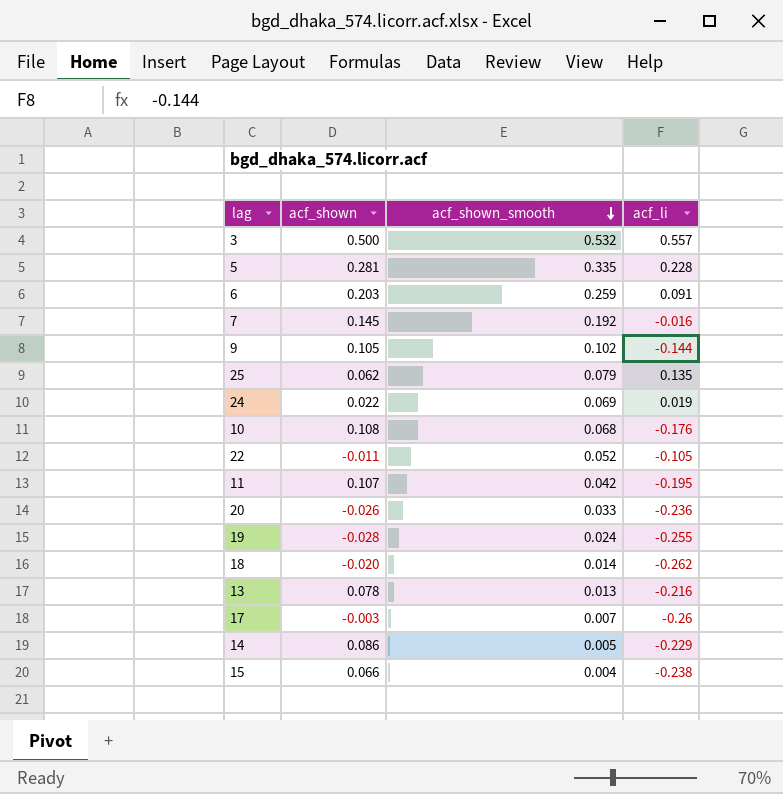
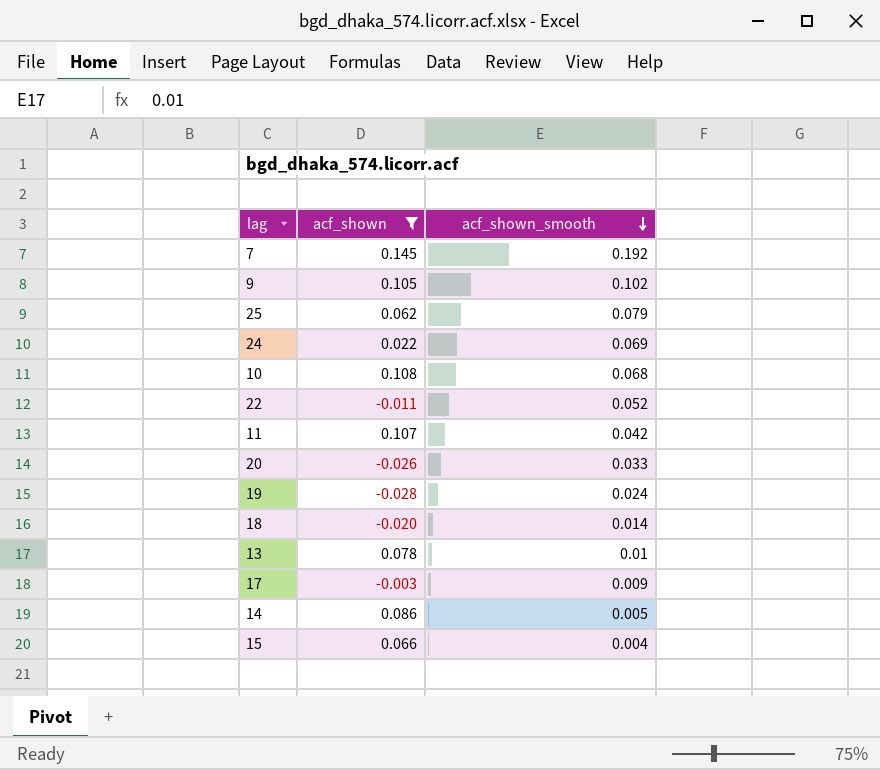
filter: none -> acf_shown <= 0.145
column acf_li | position: 4 -> none
13 | acf_shown_smooth: 0.013 -> 0.01
17 | acf_shown_smooth: 0.007 -> 0.009

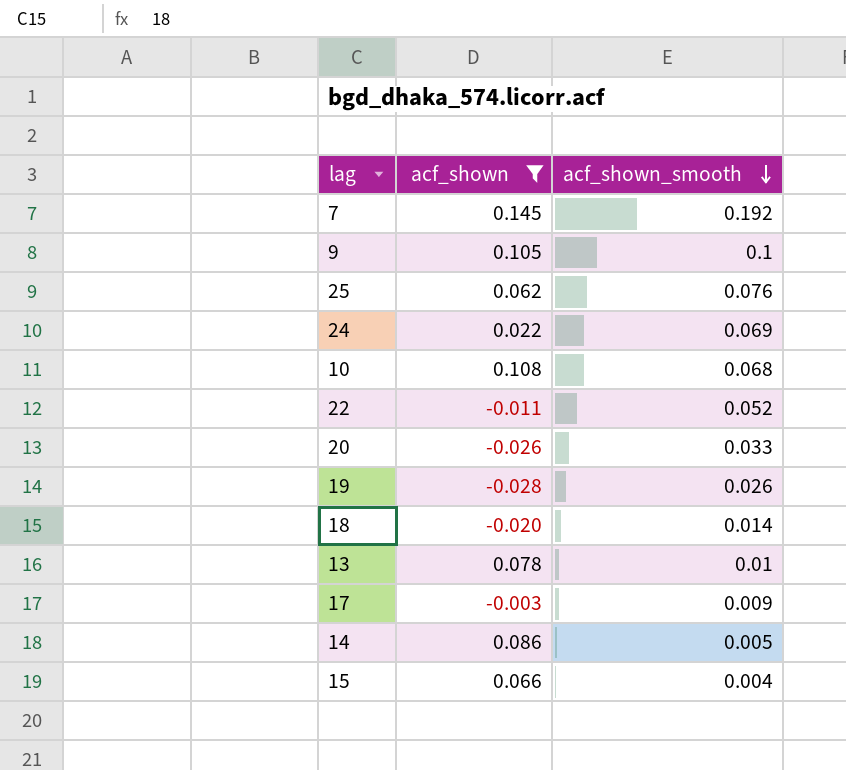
row 11: 0.107 | 0.042 -> none
9 | acf_shown_smooth: 0.102 -> 0.1
25 | acf_shown_smooth: 0.079 -> 0.076
19 | acf_shown_smooth: 0.024 -> 0.026

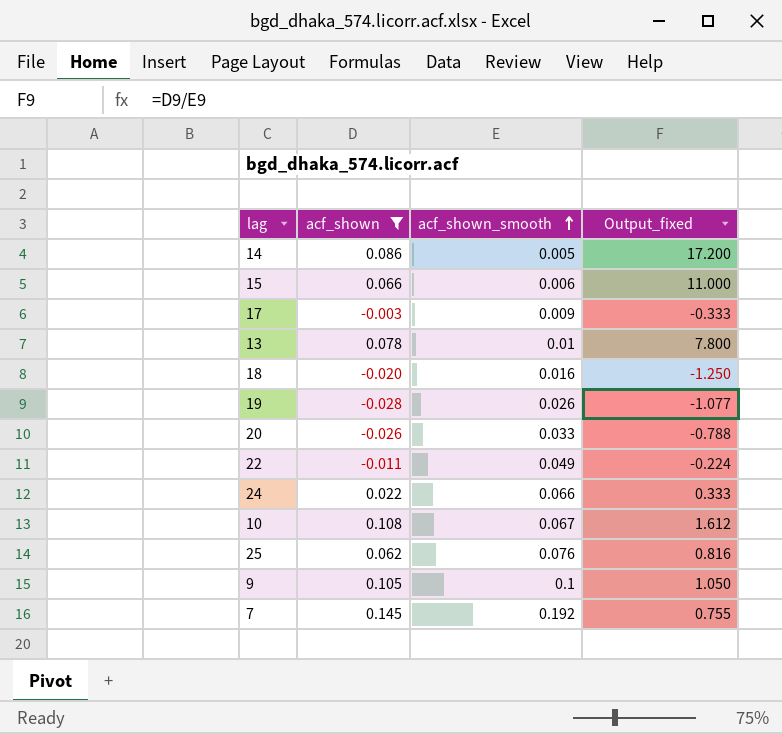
row order: acf_shown_smooth descending -> acf_shown_smooth ascending
column Output_fixed | formula: none -> [acf_shown] / [acf_shown_smooth]
15 | acf_shown_smooth: 0.004 -> 0.006
18 | acf_shown_smooth: 0.014 -> 0.016
22 | acf_shown_smooth: 0.052 -> 0.049
24 | acf_shown_smooth: 0.069 -> 0.066
10 | acf_shown_smooth: 0.068 -> 0.067

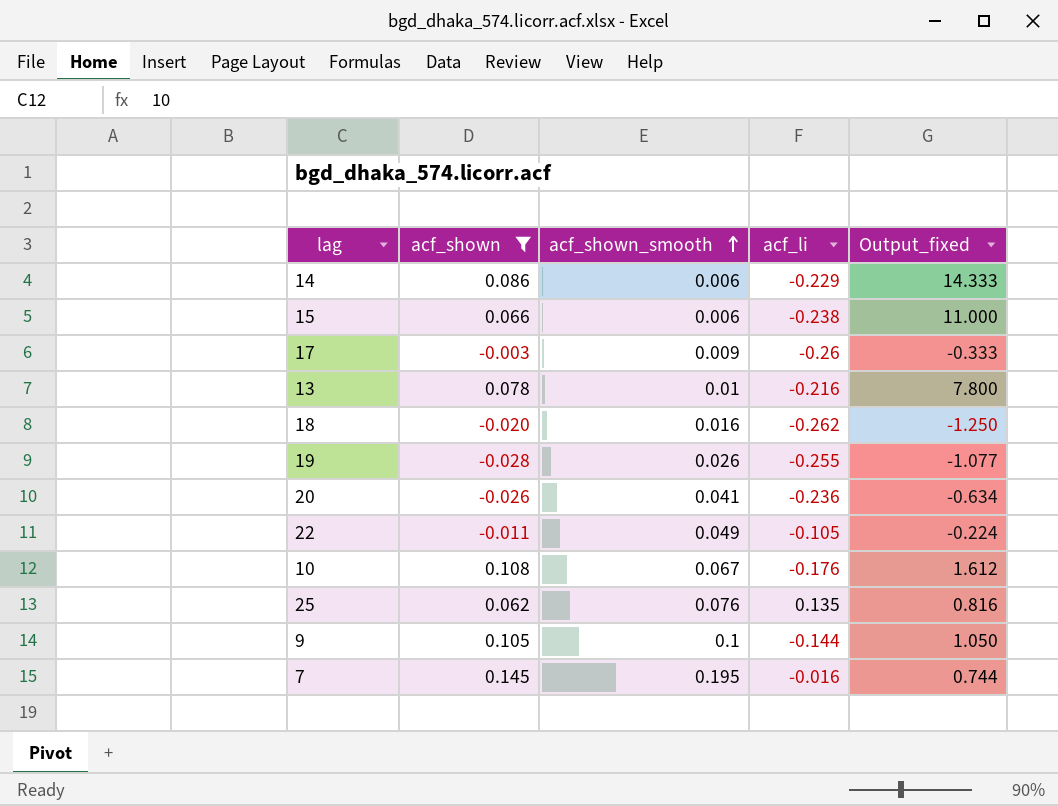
column acf_li | position: none -> 4
row 24: 0.022 | 0.066 | 0.333 -> none
14 | acf_shown_smooth: 0.005 -> 0.006
14 | Output_fixed: 17.200 -> 14.333
20 | acf_shown_smooth: 0.033 -> 0.041
20 | Output_fixed: -0.788 -> -0.634
7 | acf_shown_smooth: 0.192 -> 0.195
7 | Output_fixed: 0.755 -> 0.744

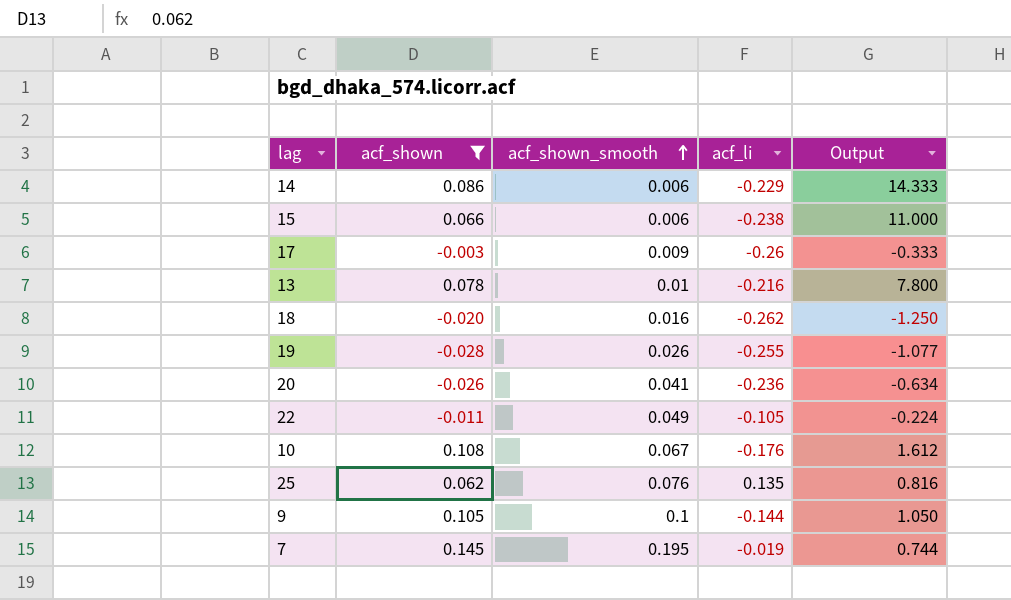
column name: Output_fixed -> Output
7 | acf_li: -0.016 -> -0.019

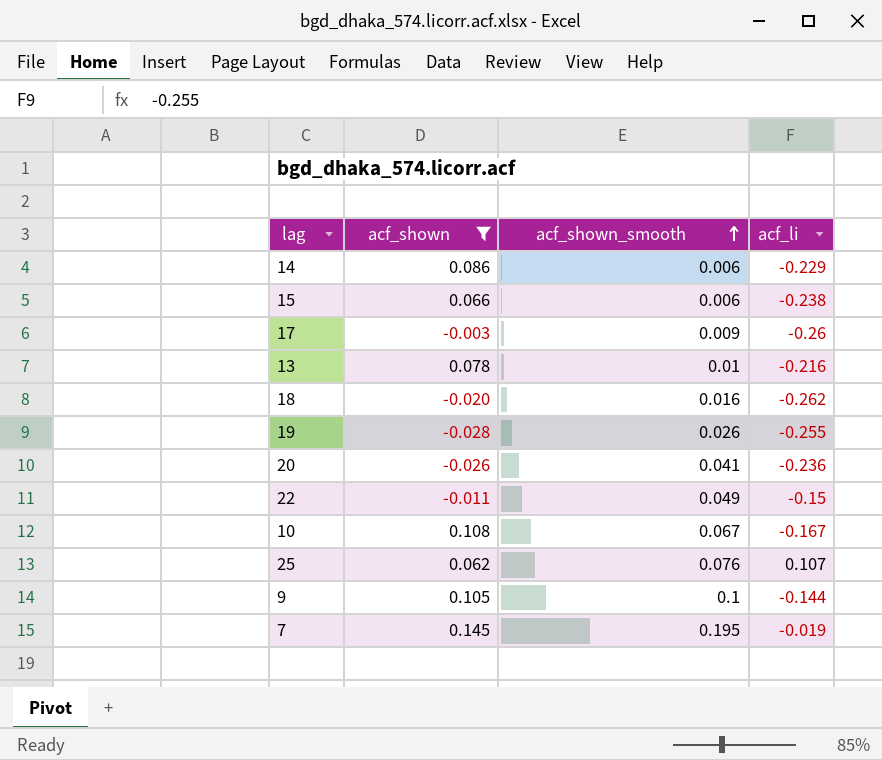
column Output | formula: [acf_shown] / [acf_shown_smooth] -> none
22 | acf_li: -0.105 -> -0.15
10 | acf_li: -0.176 -> -0.167
25 | acf_li: 0.135 -> 0.107

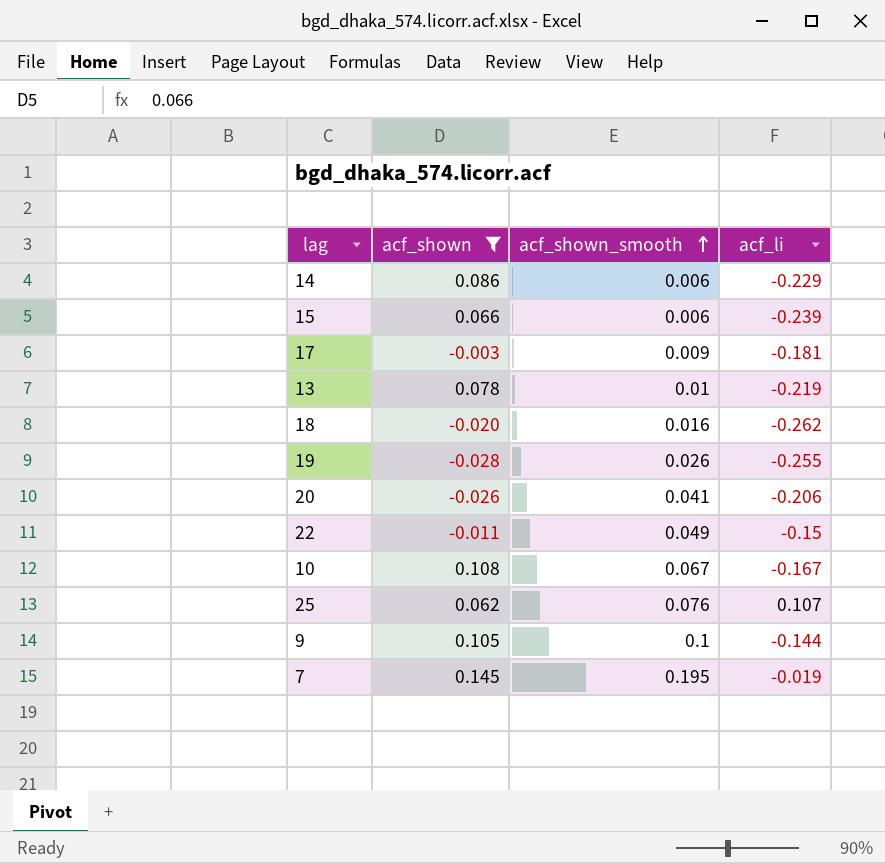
15 | acf_li: -0.238 -> -0.239
17 | acf_li: -0.26 -> -0.181
13 | acf_li: -0.216 -> -0.219
20 | acf_li: -0.236 -> -0.206

